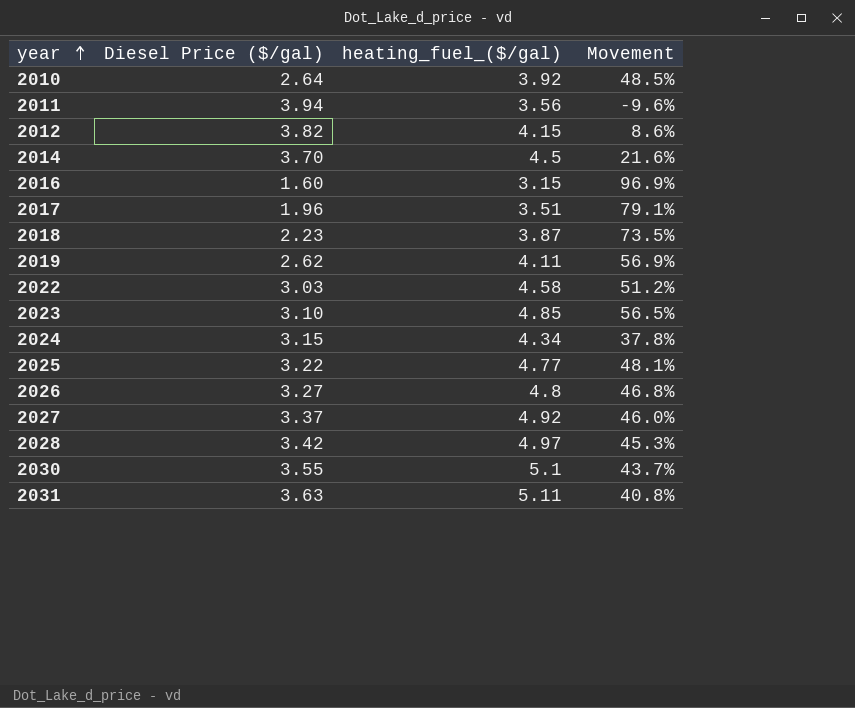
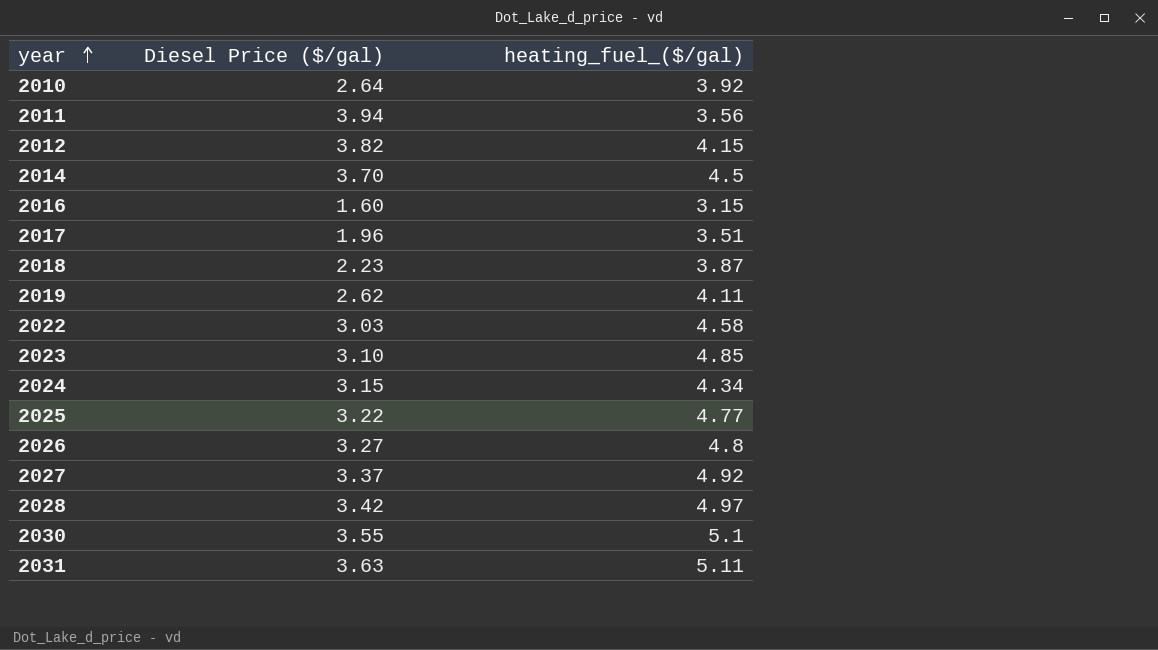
column Movement | formula: ([heating_fuel_($/gal)] - [Diesel Price ($/gal)]) / [Diesel Price ($/gal)] -> none

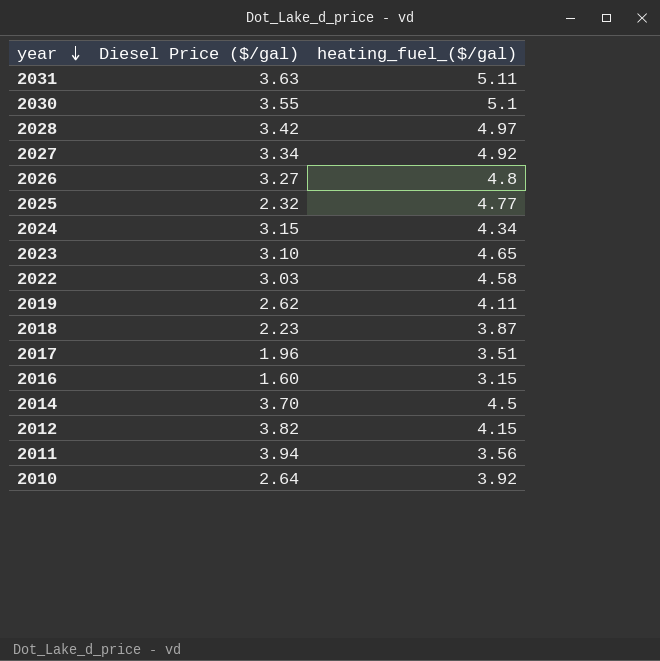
row order: year ascending -> year descending
2027 | Diesel Price ($/gal): 3.37 -> 3.34
2025 | Diesel Price ($/gal): 3.22 -> 2.32
2023 | heating_fuel_($/gal): 4.85 -> 4.65

